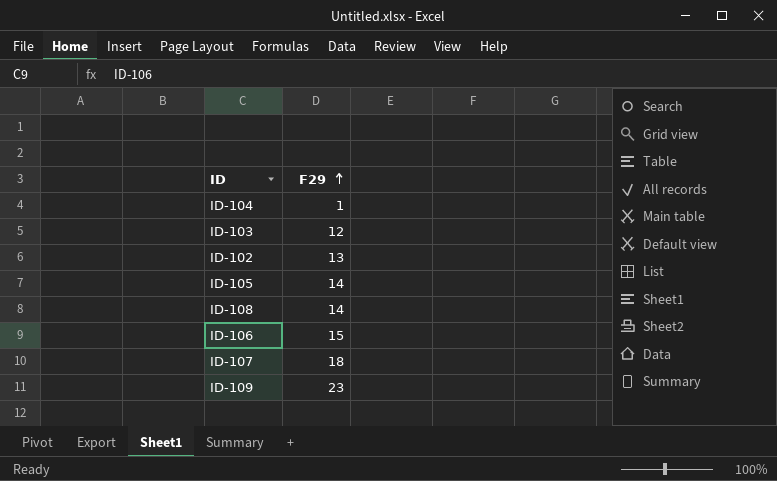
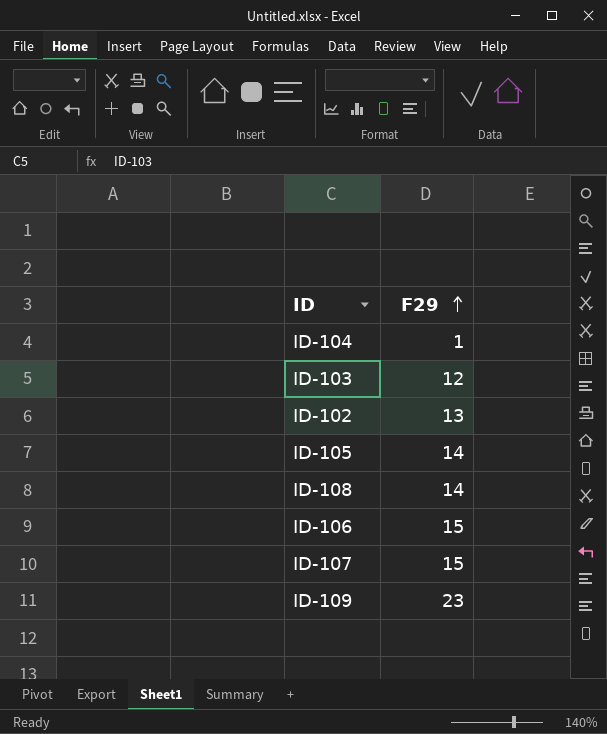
ID-107 | F29: 18 -> 15

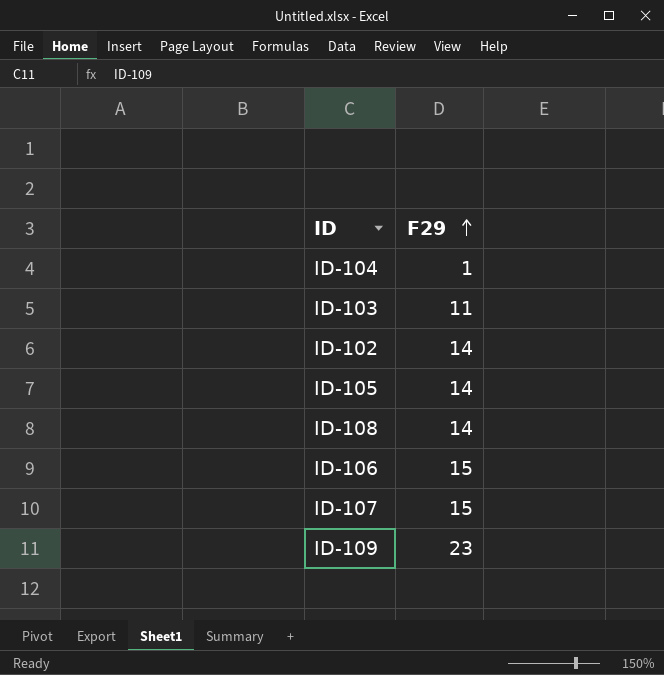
ID-103 | F29: 12 -> 11
ID-102 | F29: 13 -> 14

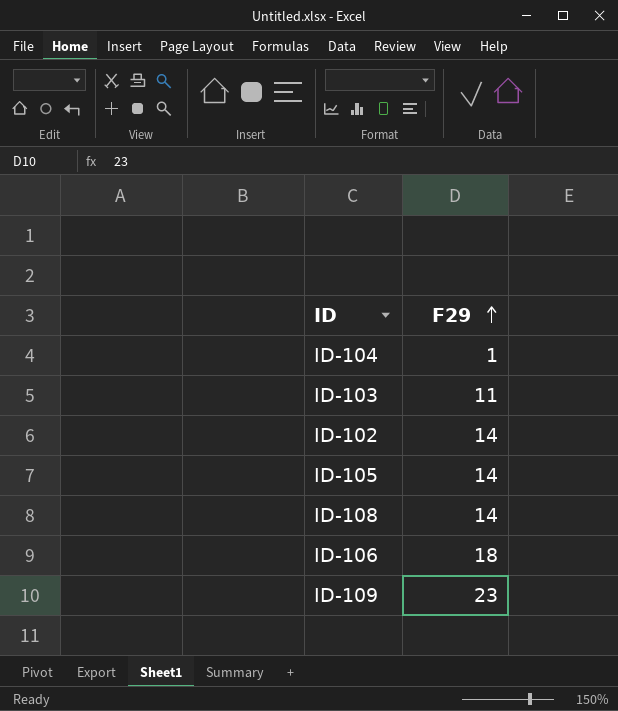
row ID-107: 15 -> none
ID-106 | F29: 15 -> 18

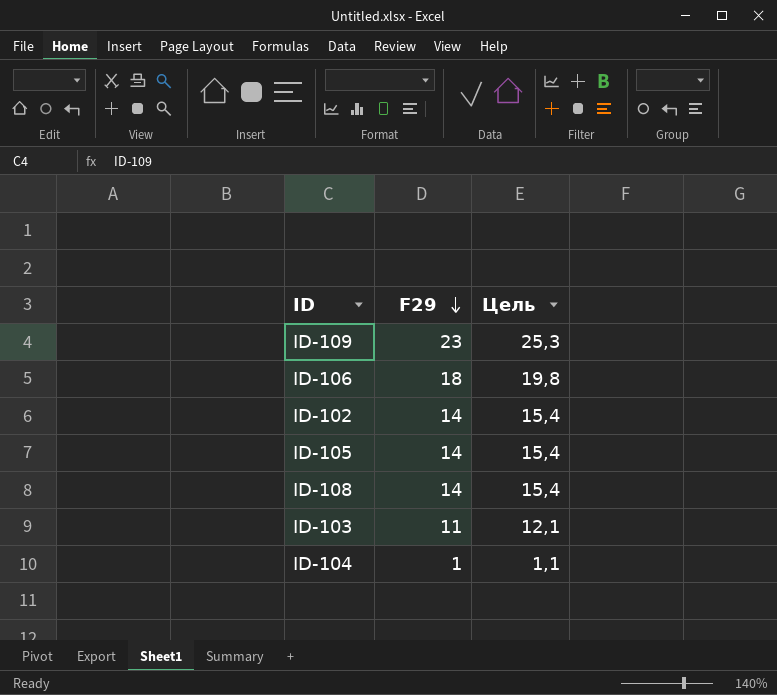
row order: F29 ascending -> F29 descending
column Цель | formula: none -> [F29] * 1,1

